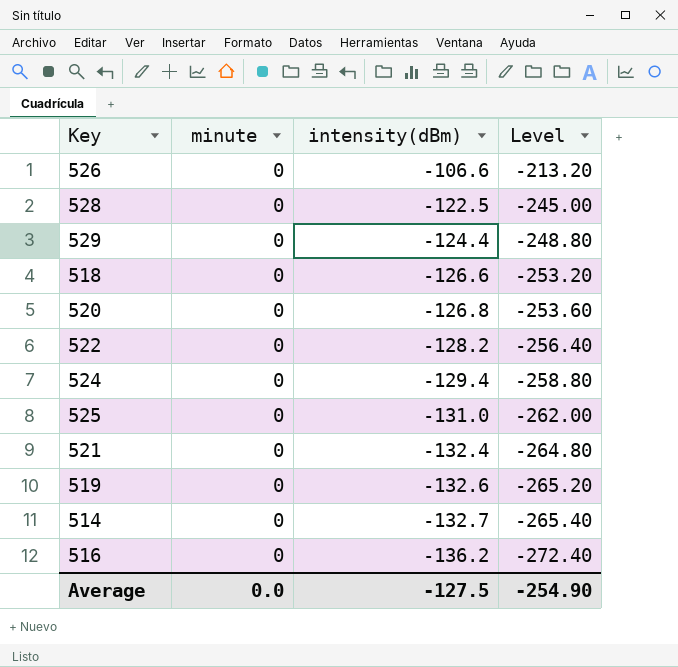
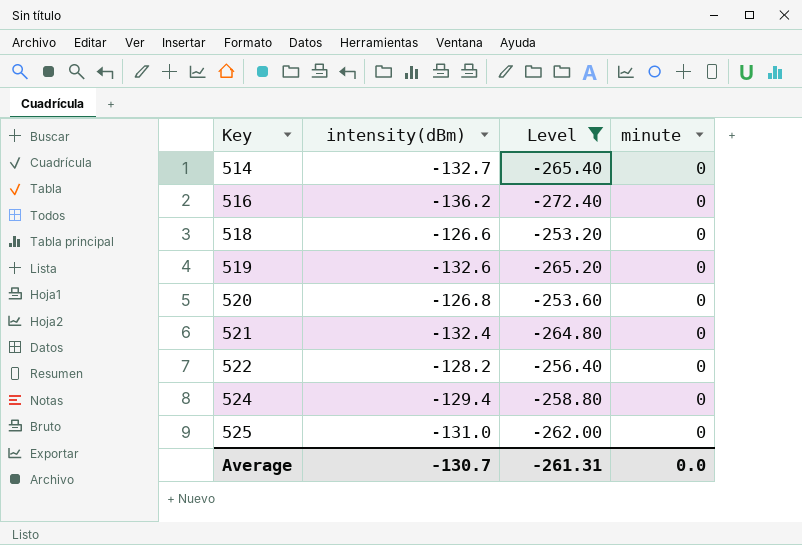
filter: none -> Level <= -253.20
row order: intensity(dBm) descending -> Key ascending
column minute | position: 2 -> 4
Average | intensity(dBm): -127.5 -> -130.7
Average | Level: -254.90 -> -261.31

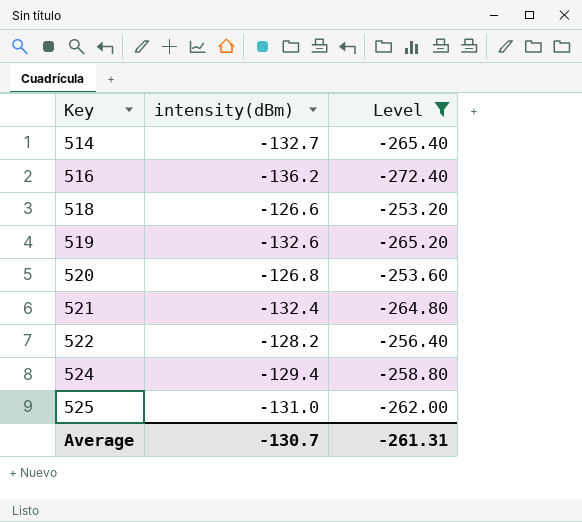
column minute | position: 4 -> none

